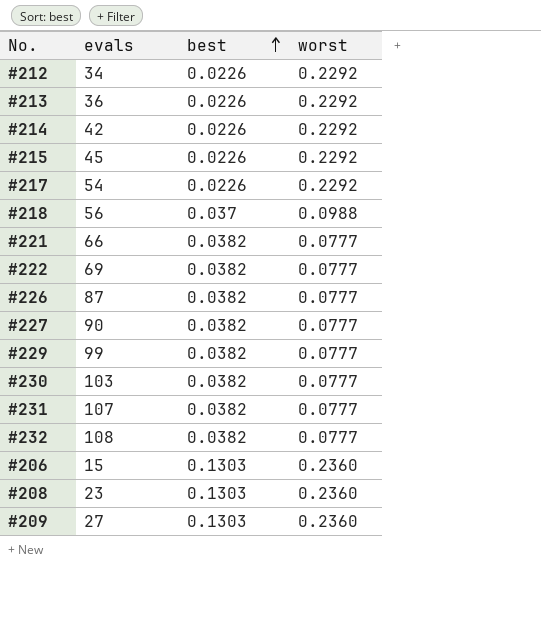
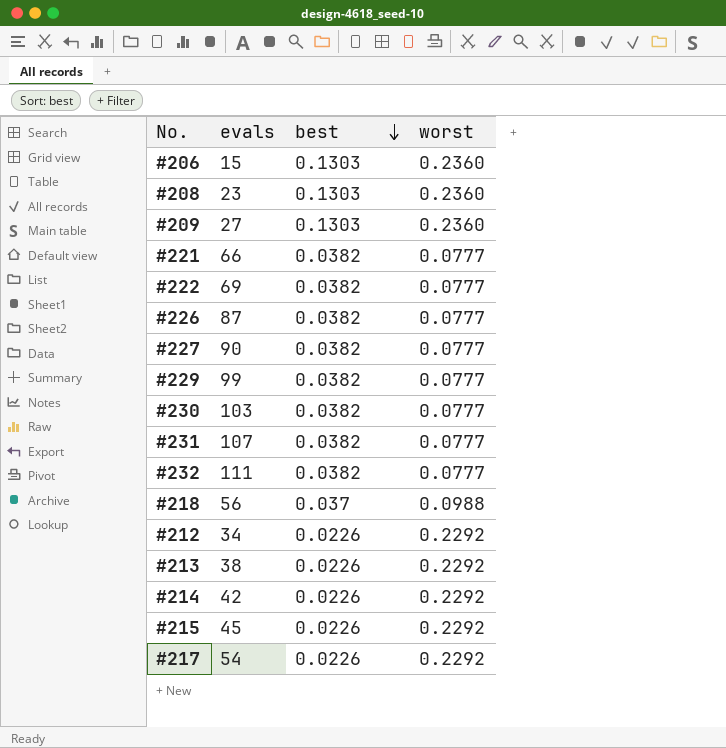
row order: best ascending -> best descending
#232 | evals: 108 -> 111
#213 | evals: 36 -> 38

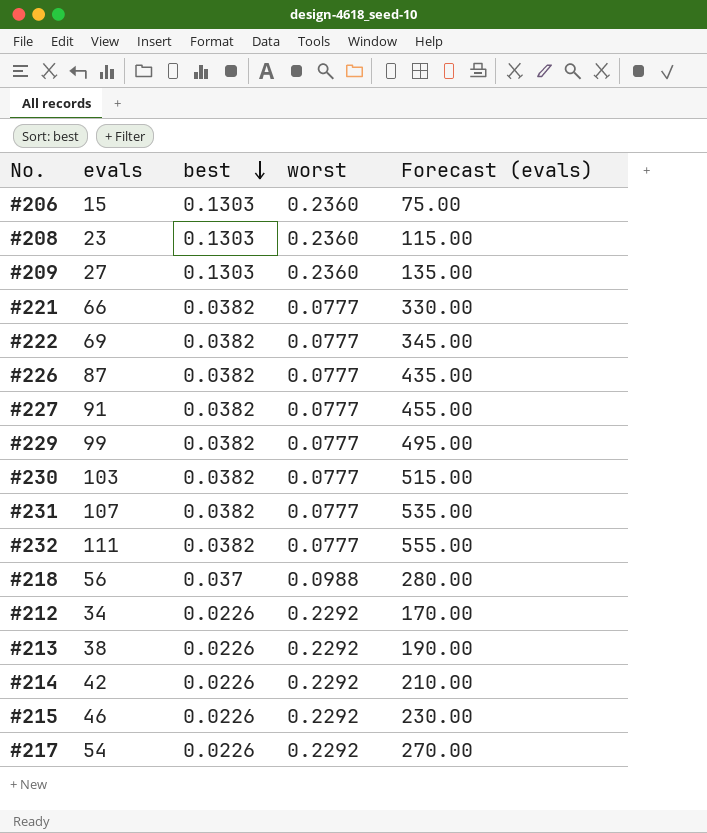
column Forecast (evals) | formula: none -> [evals] * 5
#227 | evals: 90 -> 91
#215 | evals: 45 -> 46

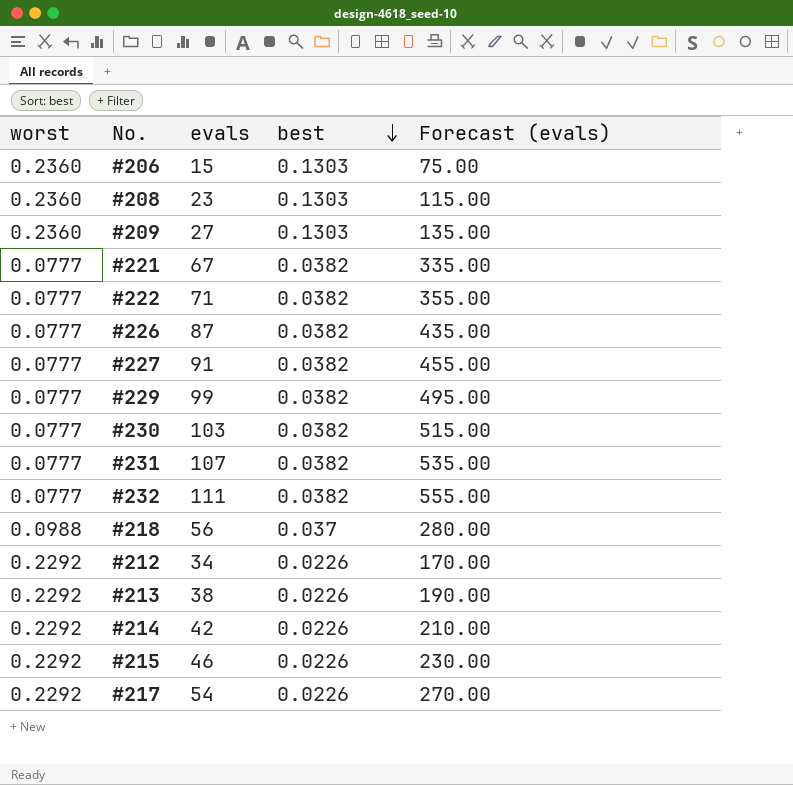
column worst | position: 4 -> 1
#221 | evals: 66 -> 67
#221 | Forecast (evals): 330.00 -> 335.00
#222 | evals: 69 -> 71
#222 | Forecast (evals): 345.00 -> 355.00

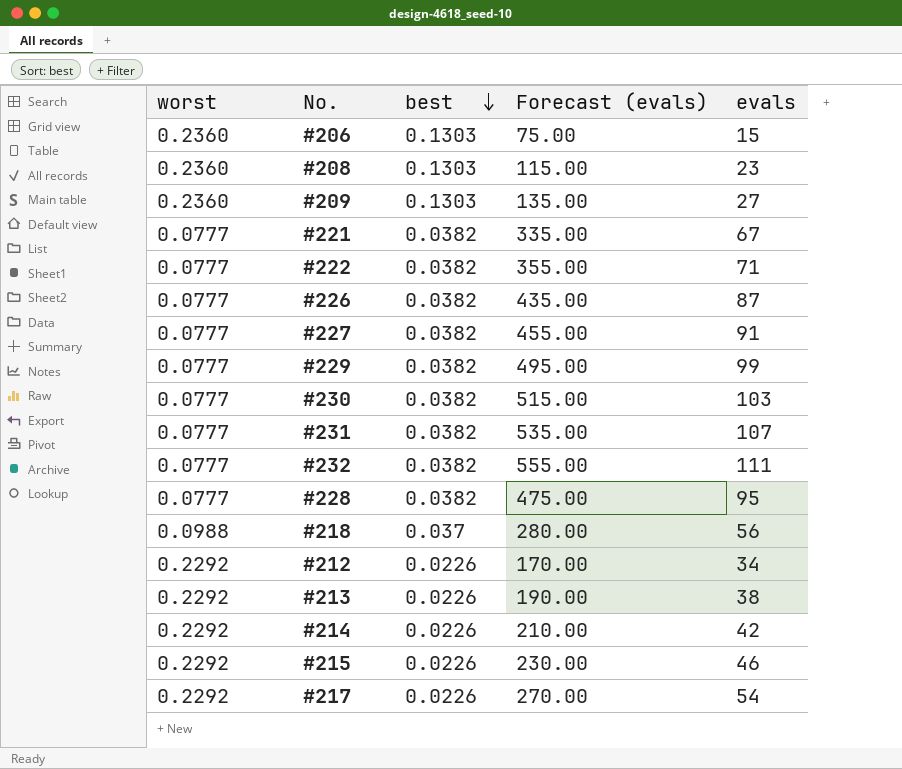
column evals | position: 3 -> 5
row #228: none -> 0.0777 | 0.0382 | 475.00 | 95

